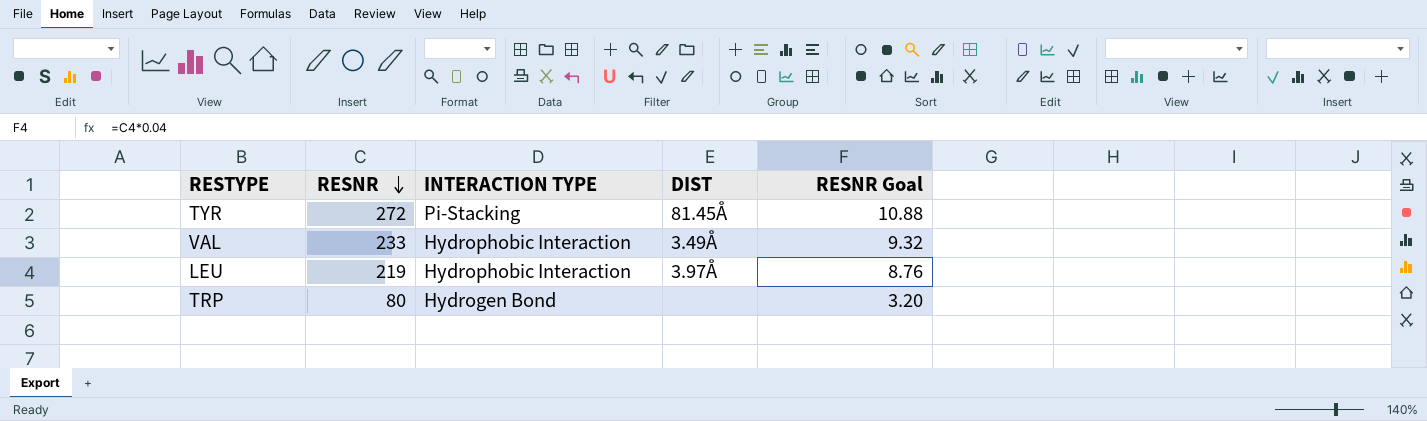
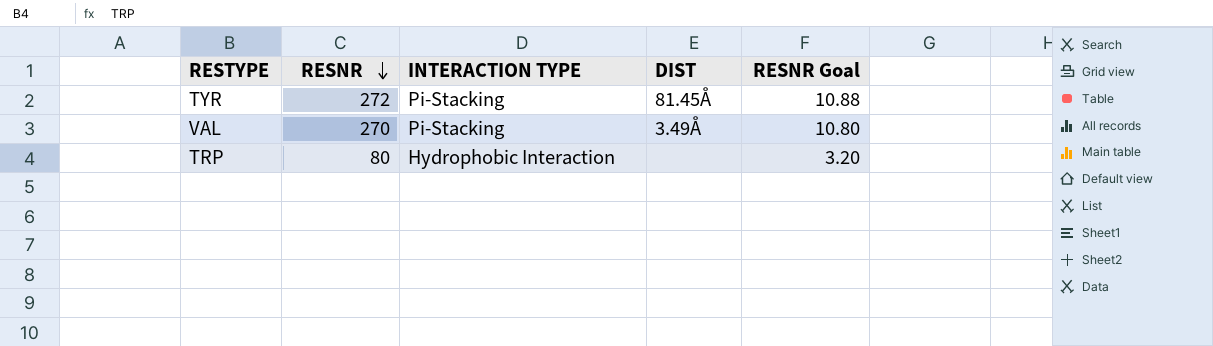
row LEU: 219 | Hydrophobic Interaction | 3.97Å | 8.76 -> none
VAL | RESNR: 233 -> 270
VAL | INTERACTION TYPE: Hydrophobic Interaction -> Pi-Stacking
VAL | RESNR Goal: 9.32 -> 10.80
TRP | INTERACTION TYPE: Hydrogen Bond -> Hydrophobic Interaction

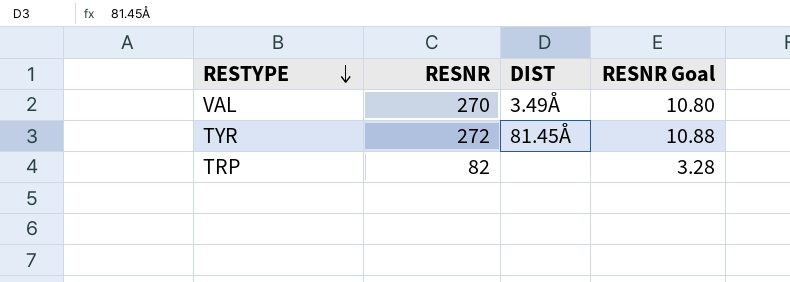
row order: RESNR descending -> RESTYPE descending
column INTERACTION TYPE | position: 3 -> none
TRP | RESNR: 80 -> 82
TRP | RESNR Goal: 3.20 -> 3.28

